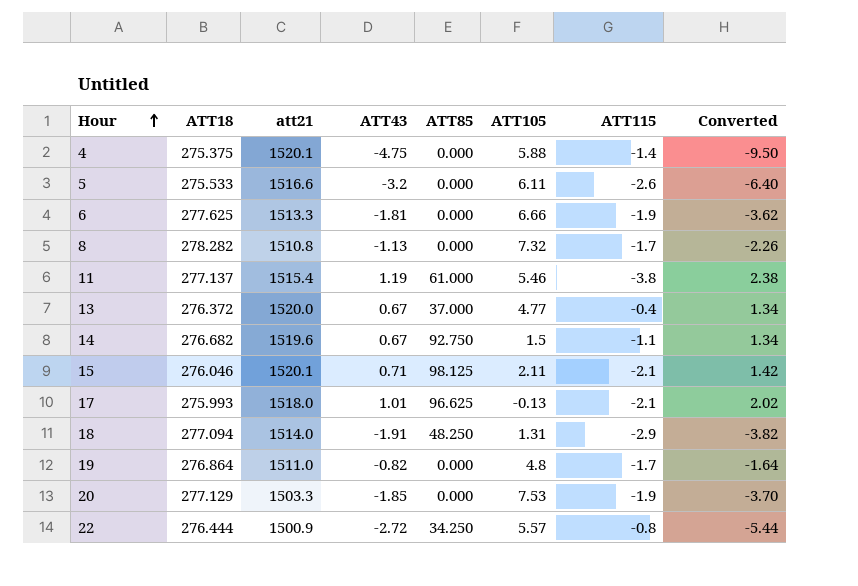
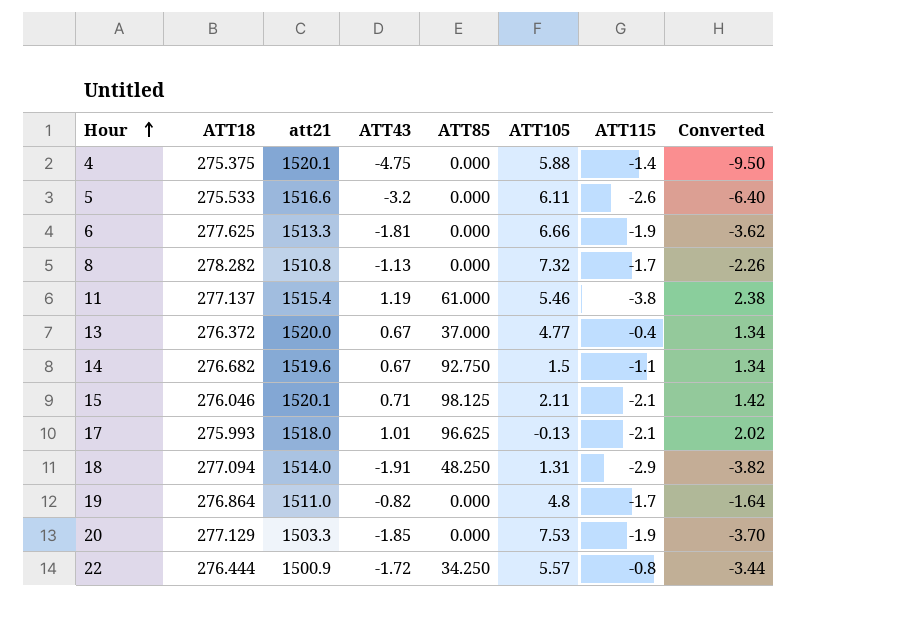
22 | ATT43: -2.72 -> -1.72
22 | Converted: -5.44 -> -3.44

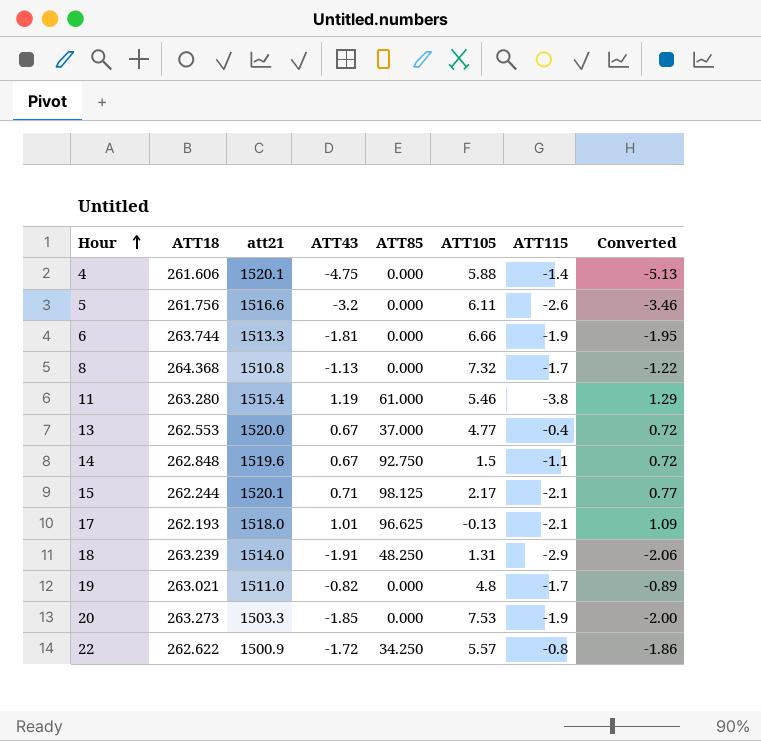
column Converted | formula: [ATT43] * 2 -> [ATT43] * 1.08
4 | ATT18: 275.375 -> 261.606
5 | ATT18: 275.533 -> 261.756
6 | ATT18: 277.625 -> 263.744
8 | ATT18: 278.282 -> 264.368
11 | ATT18: 277.137 -> 263.280
13 | ATT18: 276.372 -> 262.553
14 | ATT18: 276.682 -> 262.848
15 | ATT18: 276.046 -> 262.244
15 | ATT105: 2.11 -> 2.17
17 | ATT18: 275.993 -> 262.193
18 | ATT18: 277.094 -> 263.239
19 | ATT18: 276.864 -> 263.021
20 | ATT18: 277.129 -> 263.273
22 | ATT18: 276.444 -> 262.622

